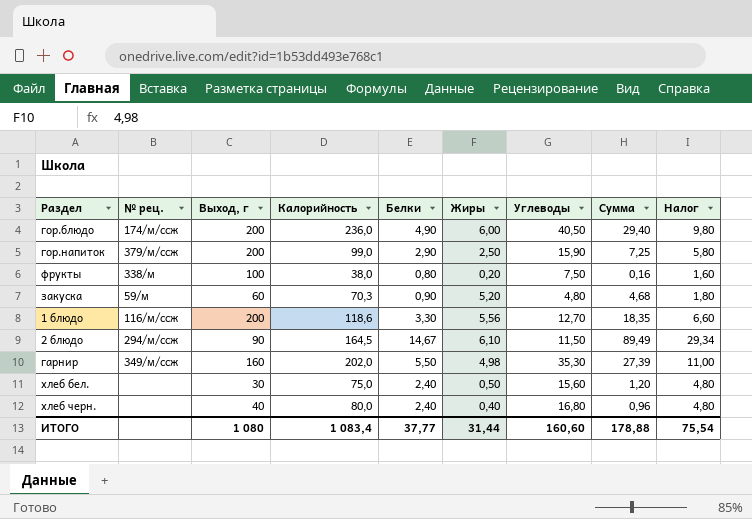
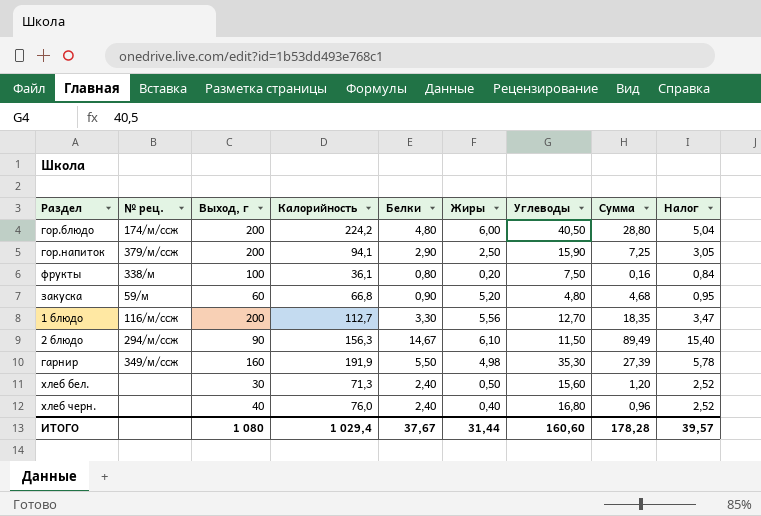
column Налог | formula: [Белки] * 2 -> [Белки] * 1,05
гор.блюдо | Калорийность: 236,0 -> 224,2
гор.блюдо | Белки: 4,90 -> 4,80
гор.блюдо | Сумма: 29,40 -> 28,80
гор.напиток | Калорийность: 99,0 -> 94,1
фрукты | Калорийность: 38,0 -> 36,1
закуска | Калорийность: 70,3 -> 66,8
1 блюдо | Калорийность: 118,6 -> 112,7
2 блюдо | Калорийность: 164,5 -> 156,3
гарнир | Калорийность: 202,0 -> 191,9
хлеб бел. | Калорийность: 75,0 -> 71,3
хлеб черн. | Калорийность: 80,0 -> 76,0
ИТОГО | Калорийность: 1 083,4 -> 1 029,4
ИТОГО | Белки: 37,77 -> 37,67
ИТОГО | Сумма: 178,88 -> 178,28
ИТОГО | Налог: 75,54 -> 39,57

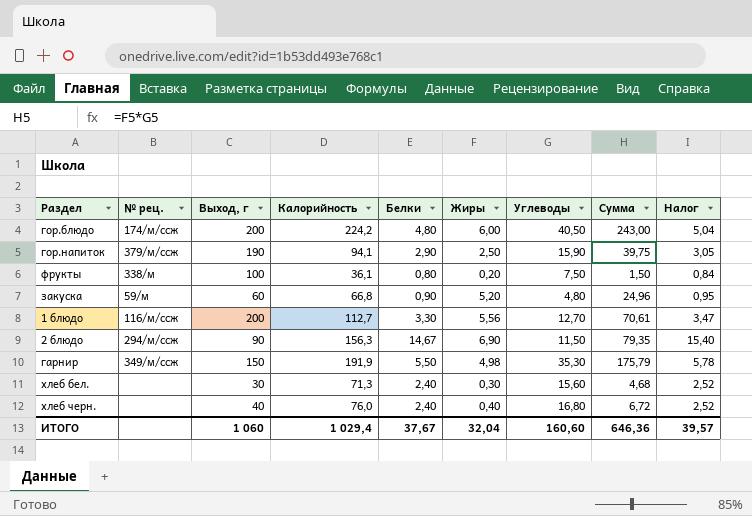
column Сумма | formula: [Белки] * [Жиры] -> [Жиры] * [Углеводы]
гор.напиток | Выход, г: 200 -> 190
2 блюдо | Жиры: 6,10 -> 6,90
гарнир | Выход, г: 160 -> 150
хлеб бел. | Жиры: 0,50 -> 0,30
ИТОГО | Выход, г: 1 080 -> 1 060
ИТОГО | Жиры: 31,44 -> 32,04
ИТОГО | Сумма: 178,28 -> 646,36

